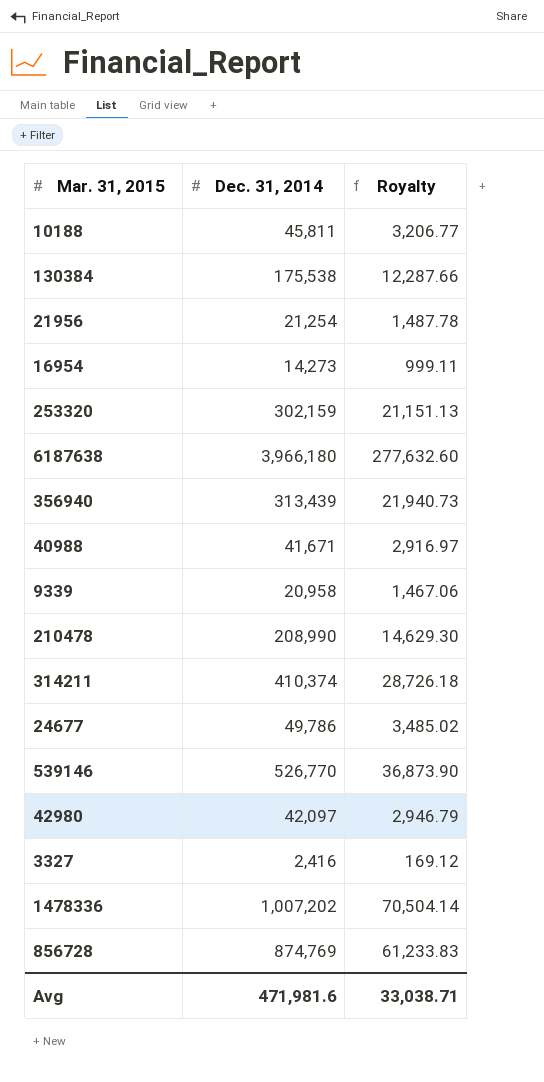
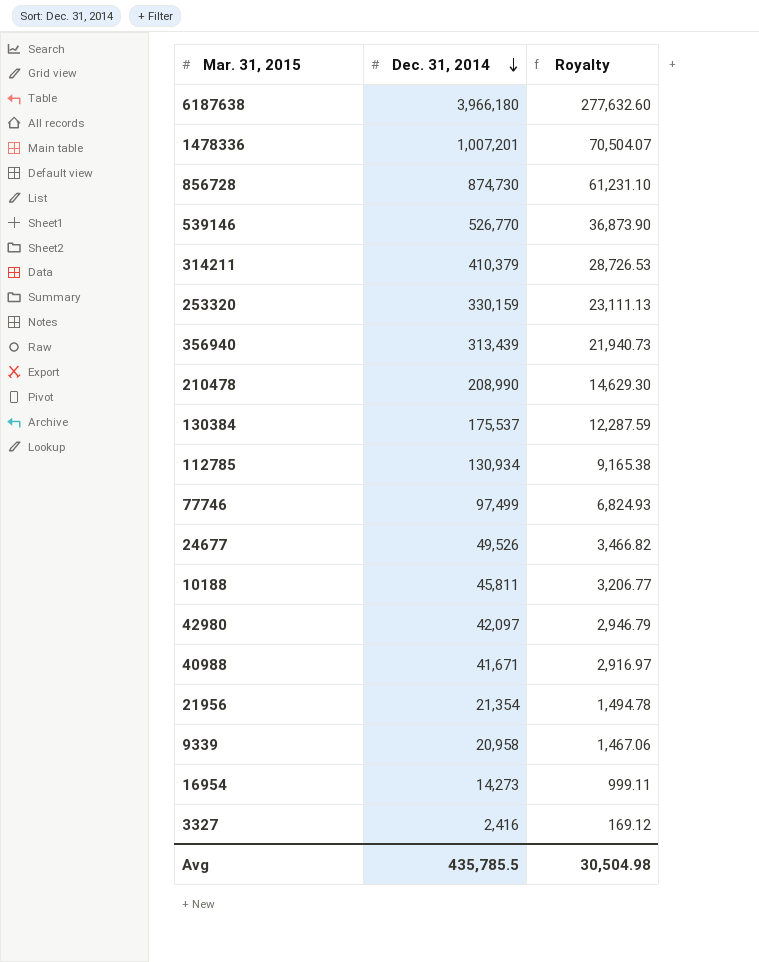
row order: none -> Dec. 31, 2014 descending
1478336 | Dec. 31, 2014: 1,007,202 -> 1,007,201
1478336 | Royalty: 70,504.14 -> 70,504.07
856728 | Dec. 31, 2014: 874,769 -> 874,730
856728 | Royalty: 61,233.83 -> 61,231.10
314211 | Dec. 31, 2014: 410,374 -> 410,379
314211 | Royalty: 28,726.18 -> 28,726.53
253320 | Dec. 31, 2014: 302,159 -> 330,159
253320 | Royalty: 21,151.13 -> 23,111.13
130384 | Dec. 31, 2014: 175,538 -> 175,537
130384 | Royalty: 12,287.66 -> 12,287.59
row 112785: none -> 130,934 | 9,165.38
row 77746: none -> 97,499 | 6,824.93
24677 | Dec. 31, 2014: 49,786 -> 49,526
24677 | Royalty: 3,485.02 -> 3,466.82
21956 | Dec. 31, 2014: 21,254 -> 21,354
21956 | Royalty: 1,487.78 -> 1,494.78
Avg | Dec. 31, 2014: 471,981.6 -> 435,785.5
Avg | Royalty: 33,038.71 -> 30,504.98

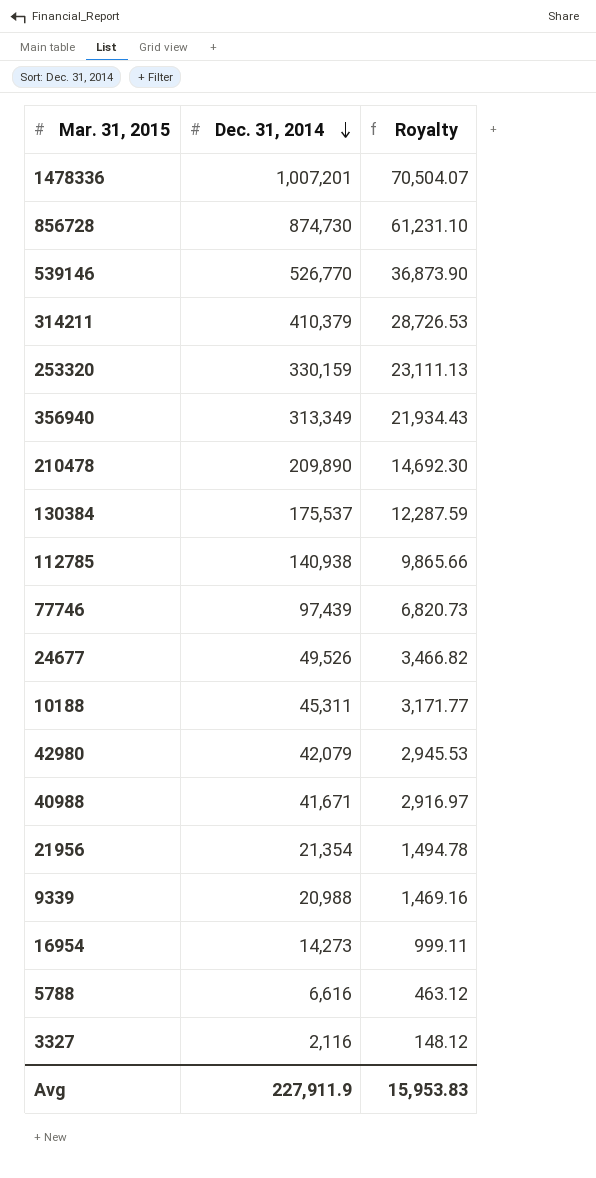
row 6187638: 3,966,180 | 277,632.60 -> none
356940 | Dec. 31, 2014: 313,439 -> 313,349
356940 | Royalty: 21,940.73 -> 21,934.43
210478 | Dec. 31, 2014: 208,990 -> 209,890
210478 | Royalty: 14,629.30 -> 14,692.30
112785 | Dec. 31, 2014: 130,934 -> 140,938
112785 | Royalty: 9,165.38 -> 9,865.66
77746 | Dec. 31, 2014: 97,499 -> 97,439
77746 | Royalty: 6,824.93 -> 6,820.73
10188 | Dec. 31, 2014: 45,811 -> 45,311
10188 | Royalty: 3,206.77 -> 3,171.77
42980 | Dec. 31, 2014: 42,097 -> 42,079
42980 | Royalty: 2,946.79 -> 2,945.53
9339 | Dec. 31, 2014: 20,958 -> 20,988
9339 | Royalty: 1,467.06 -> 1,469.16
row 5788: none -> 6,616 | 463.12
3327 | Dec. 31, 2014: 2,416 -> 2,116
3327 | Royalty: 169.12 -> 148.12
Avg | Dec. 31, 2014: 435,785.5 -> 227,911.9
Avg | Royalty: 30,504.98 -> 15,953.83

